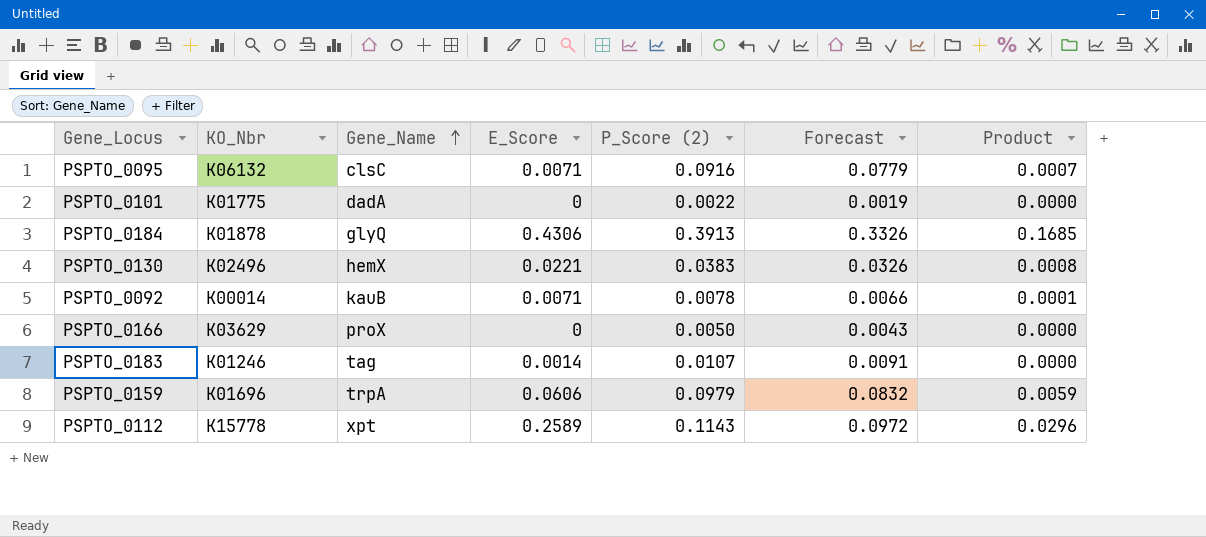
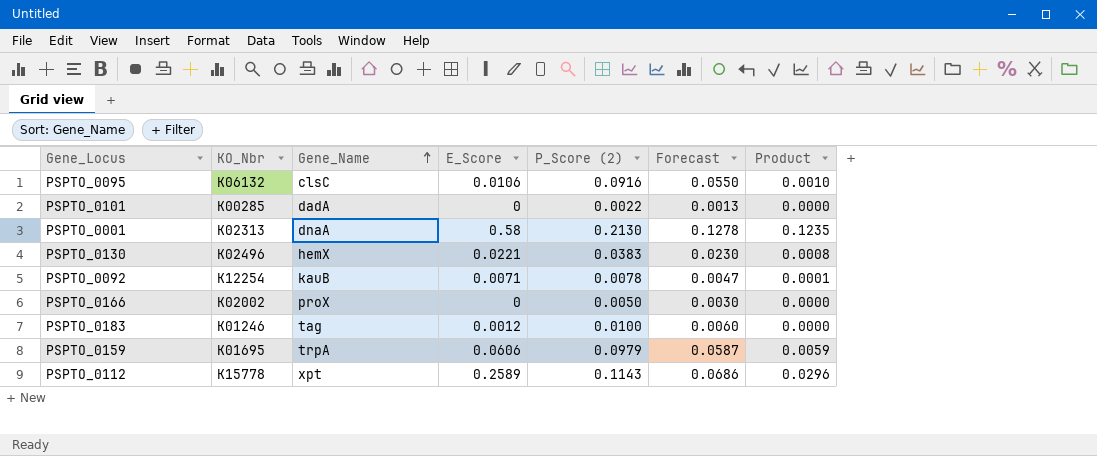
column Forecast | formula: [P_Score (2)] * 0.85 -> [P_Score (2)] * 0.6
row PSPTO_0184: K01878 | glyQ | 0.4306 | 0.3913 | 0.3326 | 0.1685 -> none
PSPTO_0095 | E_Score: 0.0071 -> 0.0106
PSPTO_0095 | Product: 0.0007 -> 0.0010
PSPTO_0101 | KO_Nbr: K01775 -> K00285
row PSPTO_0001: none -> K02313 | dnaA | 0.58 | 0.2130 | 0.1278 | 0.1235
PSPTO_0092 | KO_Nbr: K00014 -> K12254
PSPTO_0166 | KO_Nbr: K03629 -> K02002
PSPTO_0183 | E_Score: 0.0014 -> 0.0012
PSPTO_0183 | P_Score (2): 0.0107 -> 0.0100
PSPTO_0159 | KO_Nbr: K01696 -> K01695

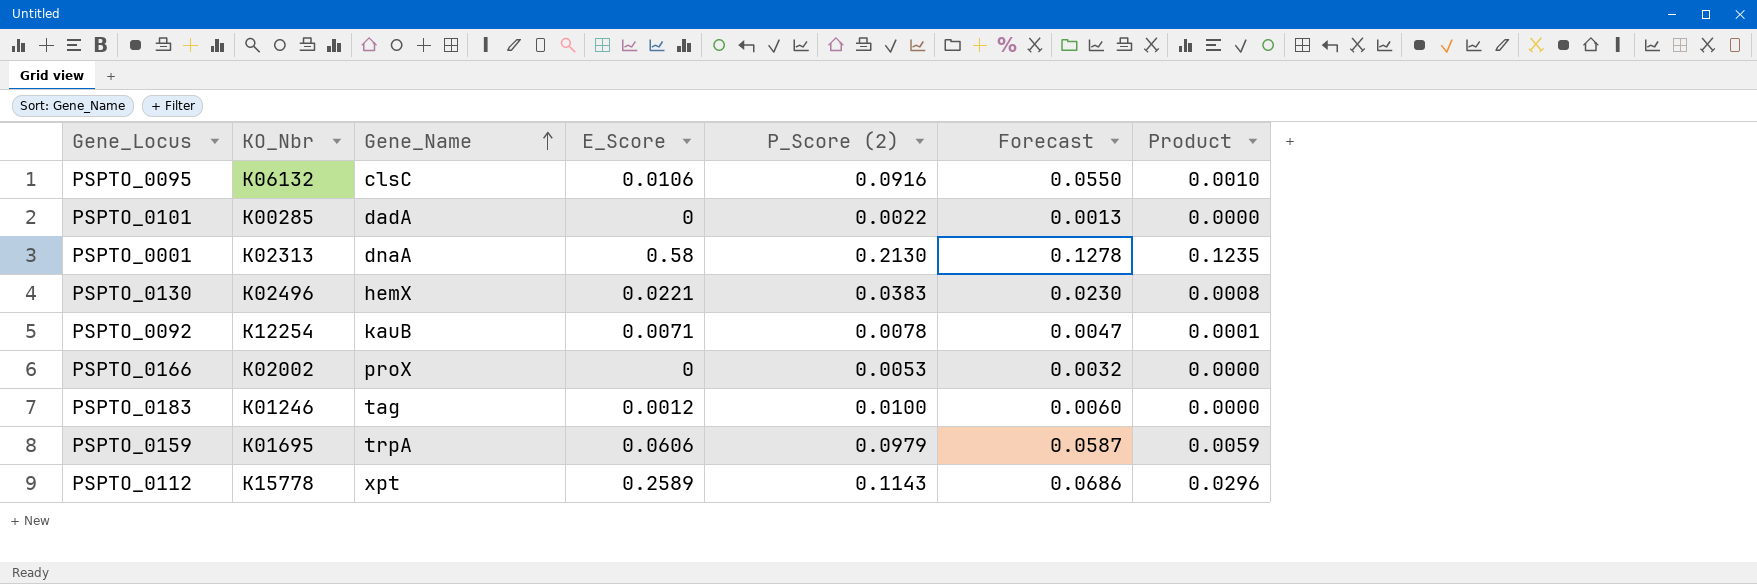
PSPTO_0166 | P_Score (2): 0.0050 -> 0.0053
PSPTO_0166 | Forecast: 0.0030 -> 0.0032

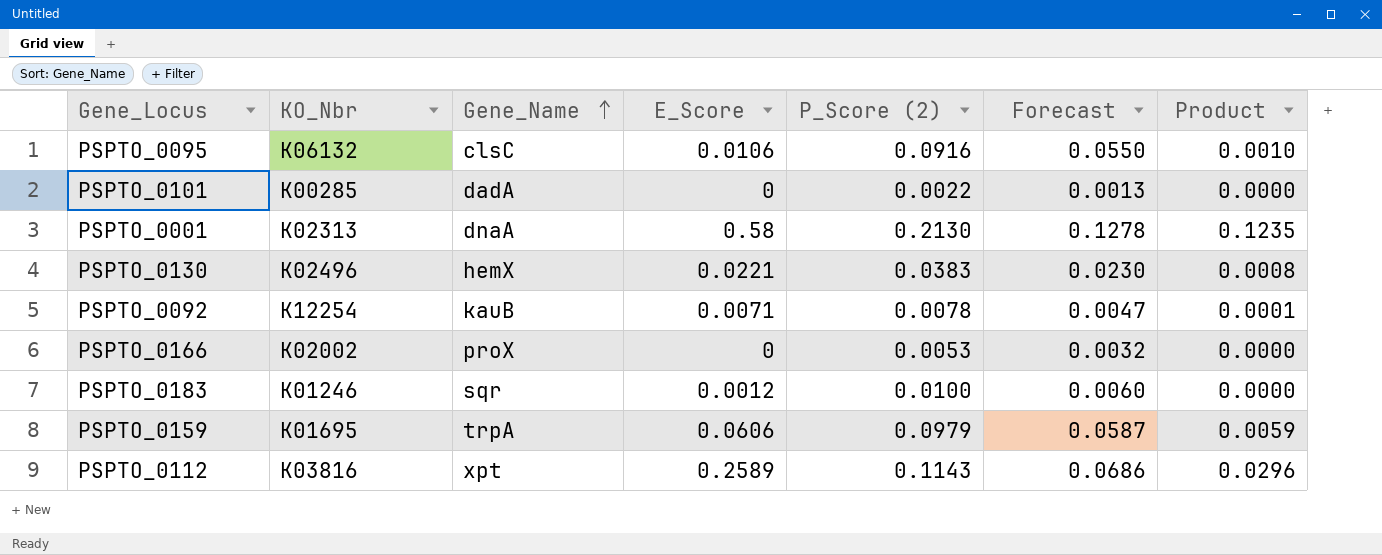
PSPTO_0183 | Gene_Name: tag -> sqr
PSPTO_0112 | KO_Nbr: K15778 -> K03816

